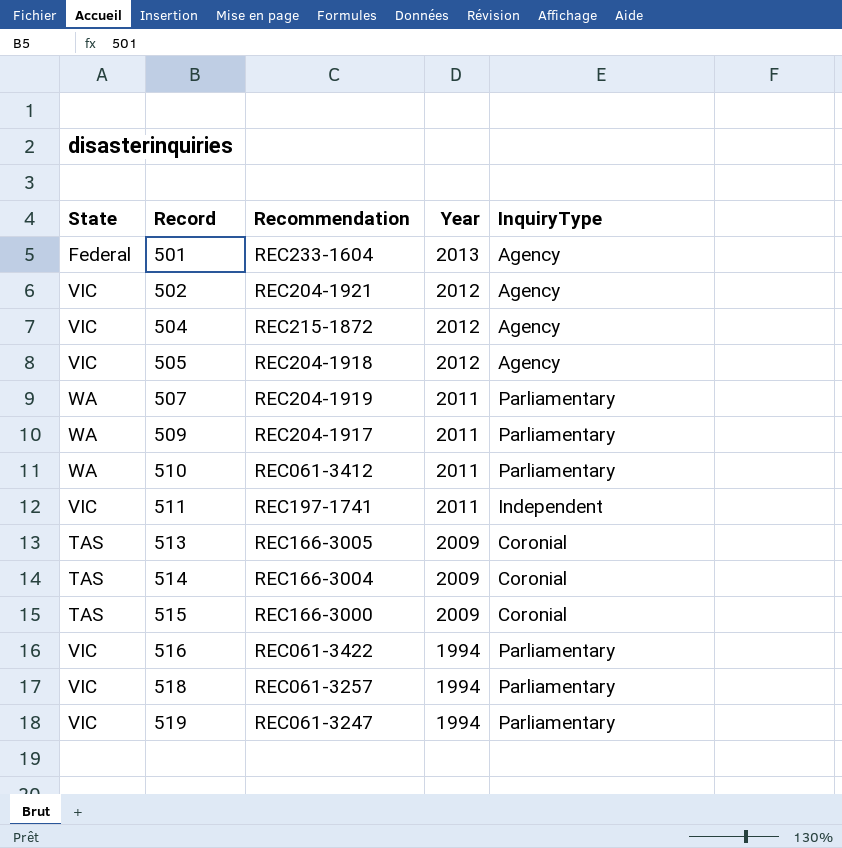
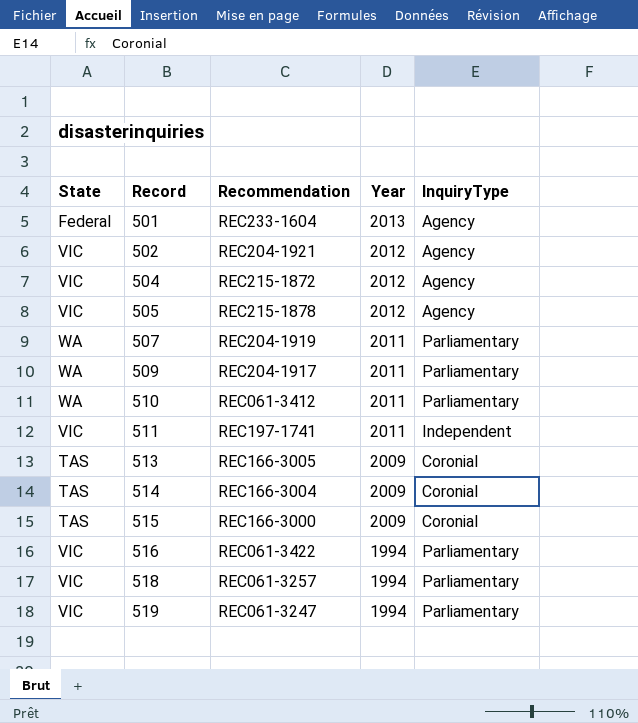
505 | Recommendation: REC204-1918 -> REC215-1878

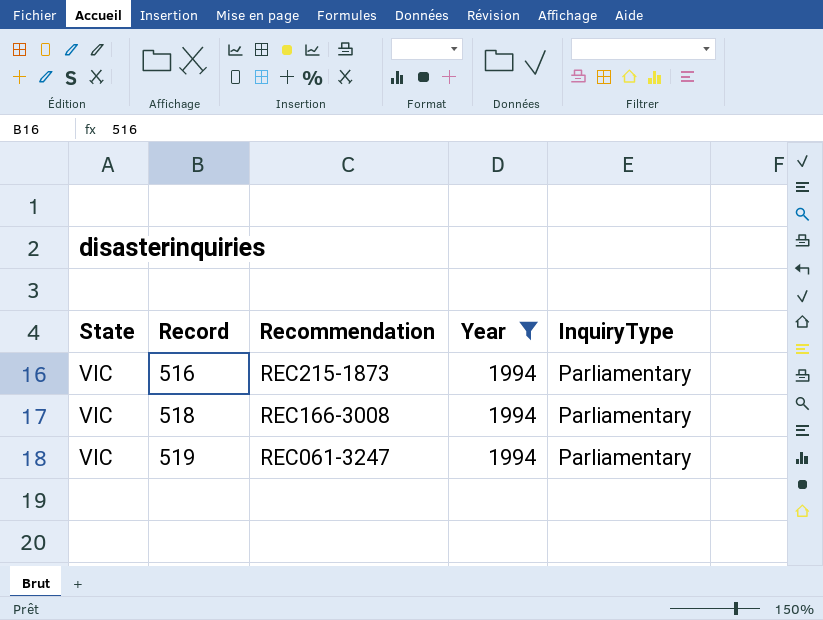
filter: none -> Year = 1994
516 | Recommendation: REC061-3422 -> REC215-1873
518 | Recommendation: REC061-3257 -> REC166-3008

